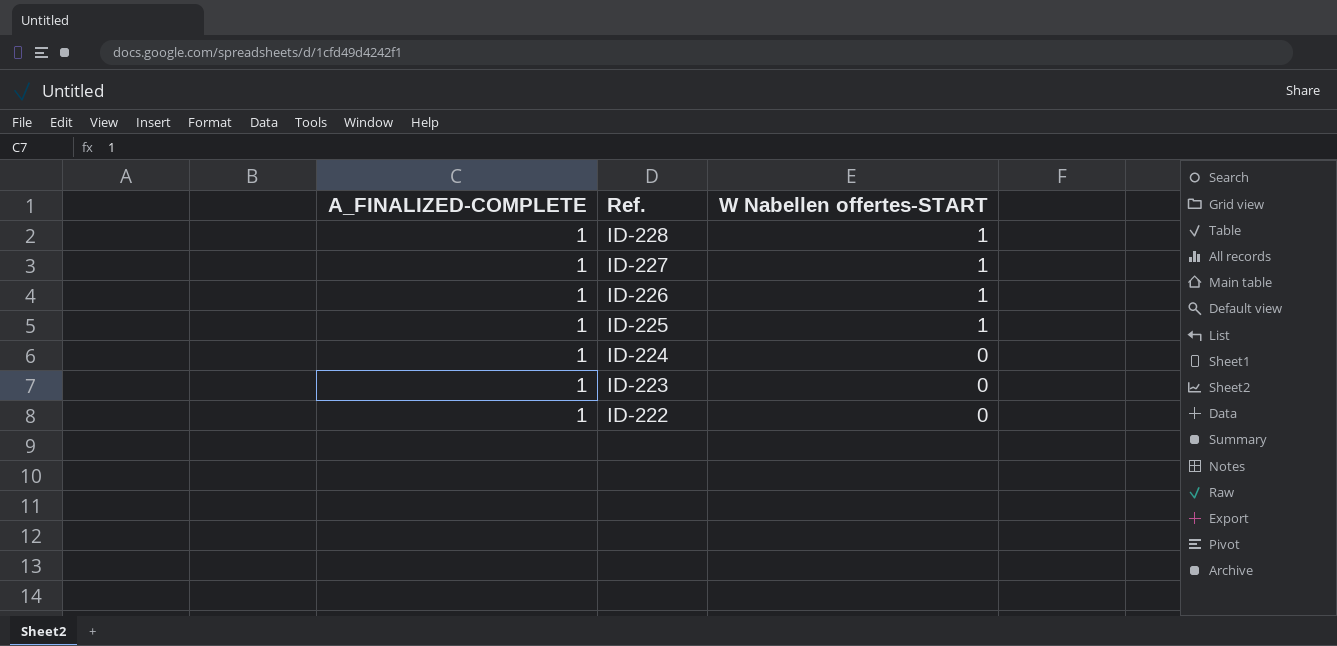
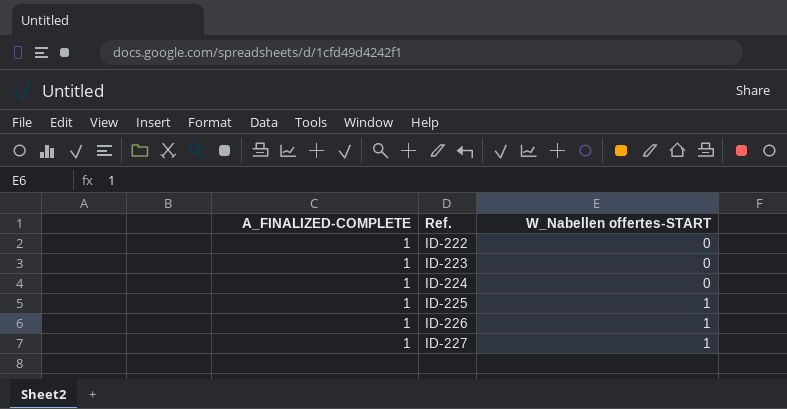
row order: Ref. descending -> Ref. ascending
column name: W Nabellen offertes-START -> W_Nabellen offertes-START
row ID-228: 1 | 1 -> none

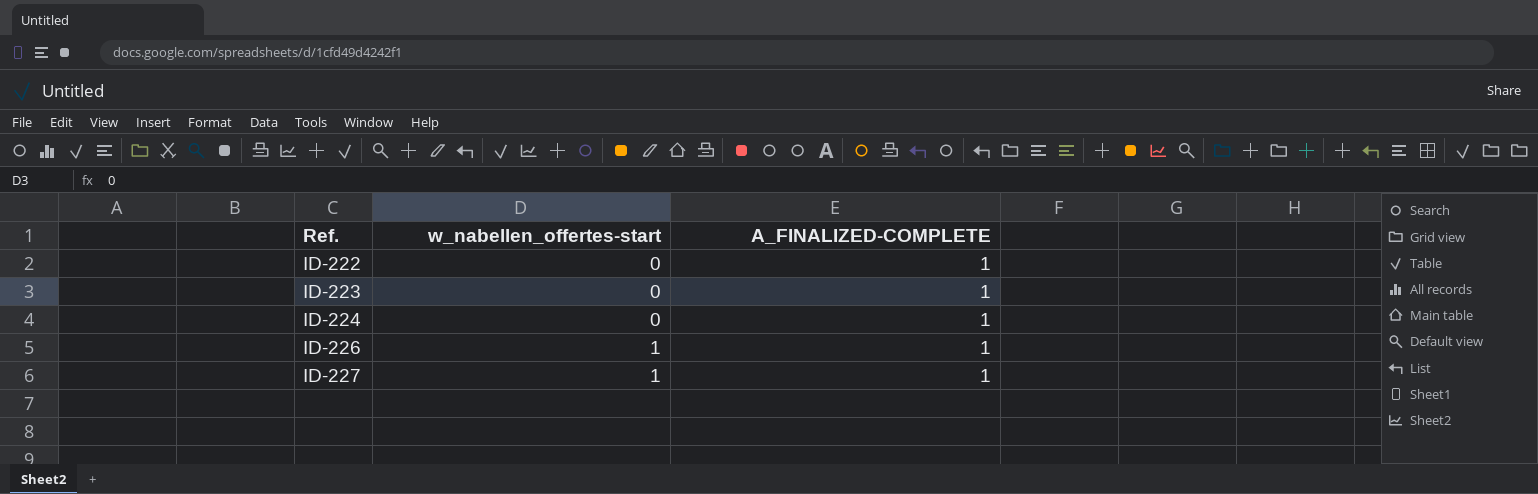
column name: W_Nabellen offertes-START -> w_nabellen_offertes-start
column A_FINALIZED-COMPLETE | position: 1 -> 3
row ID-225: 1 | 1 -> none

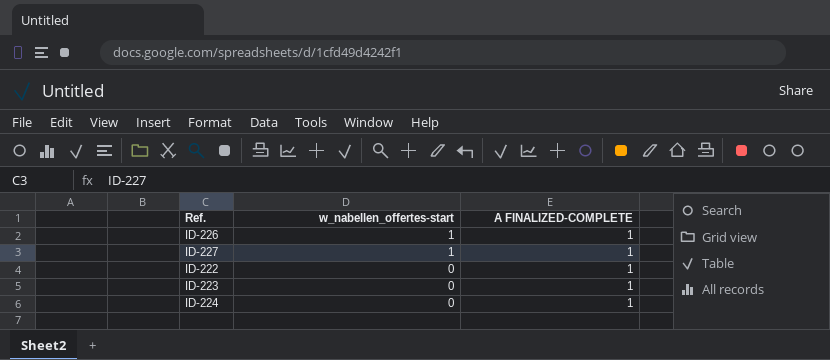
row order: Ref. ascending -> w_nabellen_offertes-start descending
column name: A_FINALIZED-COMPLETE -> A FINALIZED-COMPLETE

